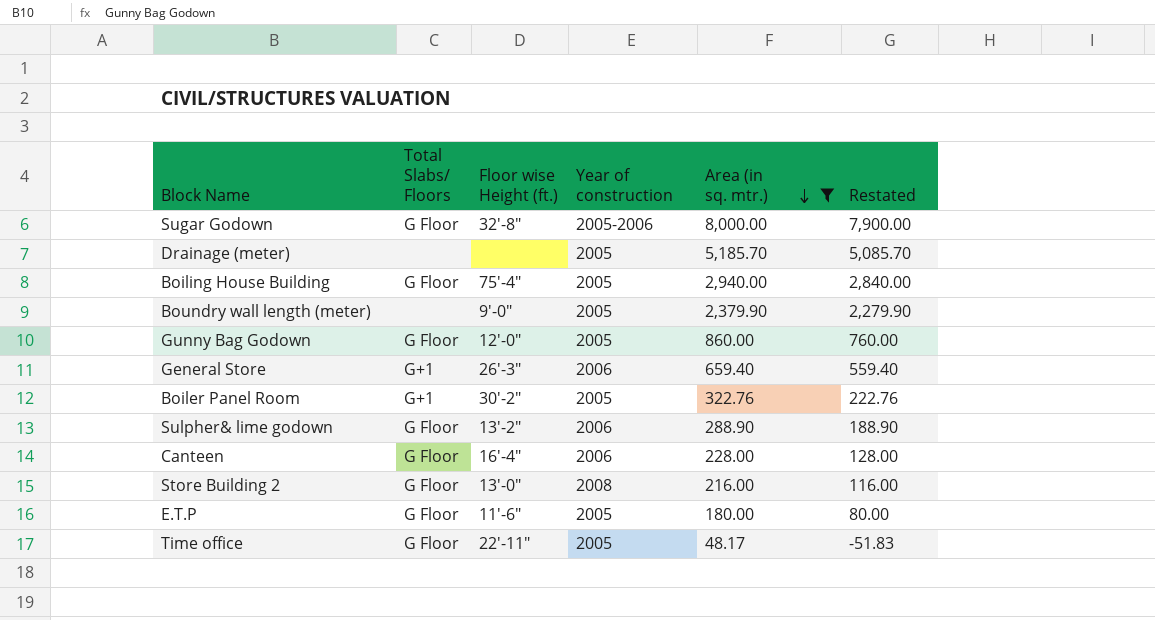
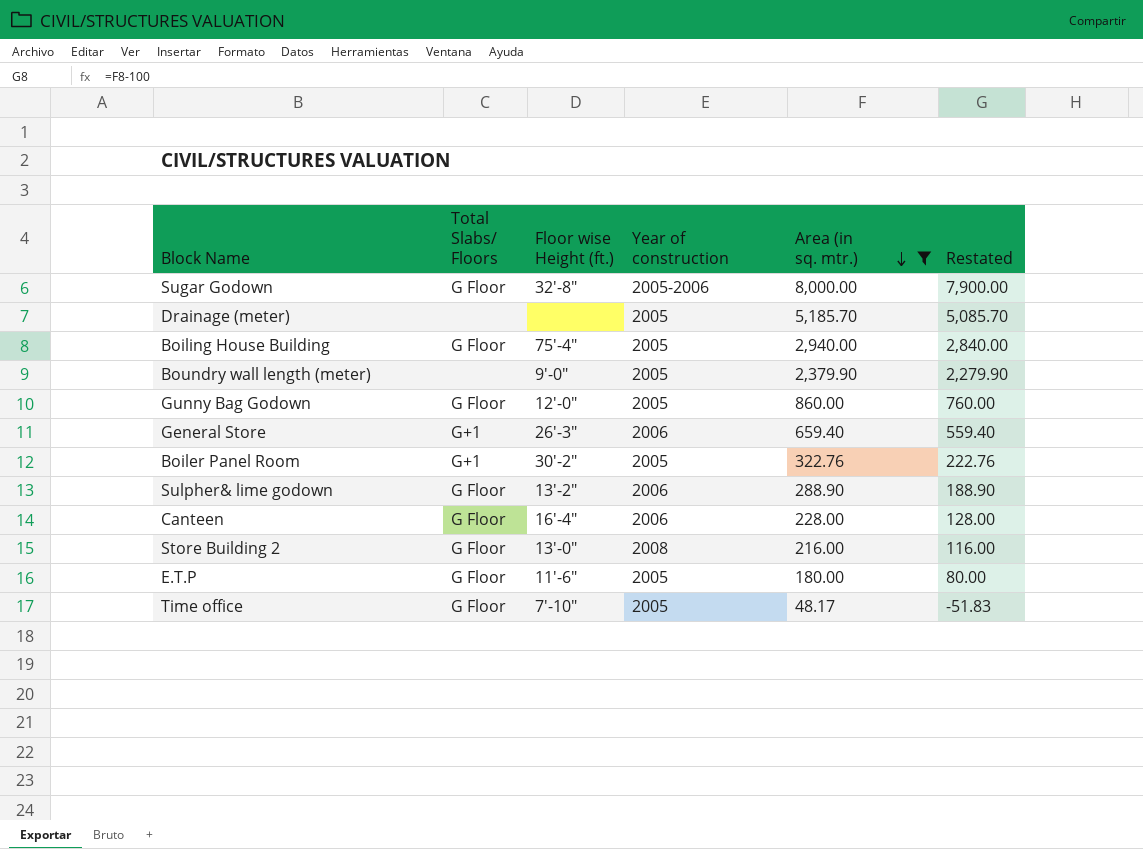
Time office | Floor wise Height (ft.): 22'-11" -> 7'-10"

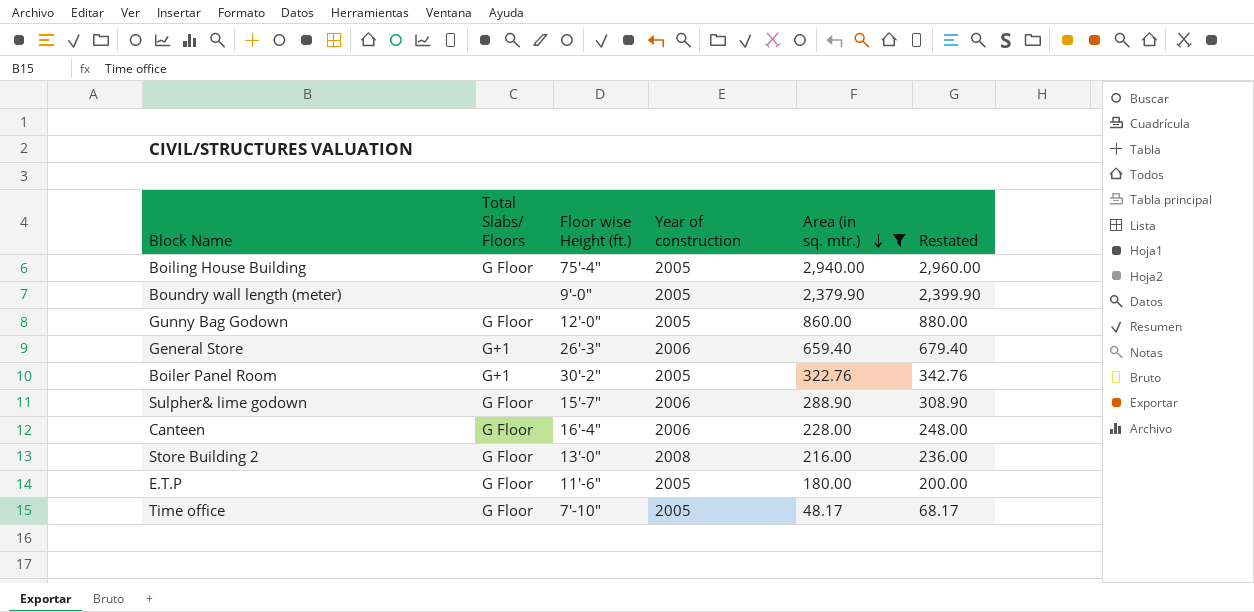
column Restated | formula: [Area (in sq. mtr.)] - 100 -> [Area (in sq. mtr.)] + 20
row Sugar Godown: G Floor | 32'-8" | 2005-2006 | 8,000.00 | 7,900.00 -> none
row Drainage (meter): none | none | 2005 | 5,185.70 | 5,085.70 -> none
Sulpher& lime godown | Floor wise Height (ft.): 13'-2" -> 15'-7"

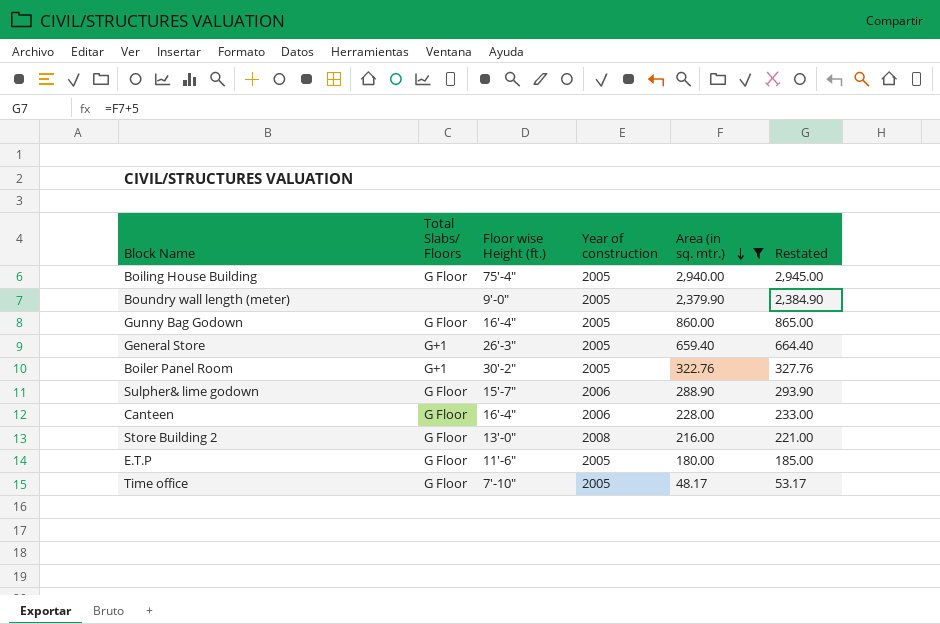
column Restated | formula: [Area (in sq. mtr.)] + 20 -> [Area (in sq. mtr.)] + 5
Gunny Bag Godown | Floor wise Height (ft.): 12'-0" -> 16'-4"
General Store | Year of construction: 2006 -> 2005

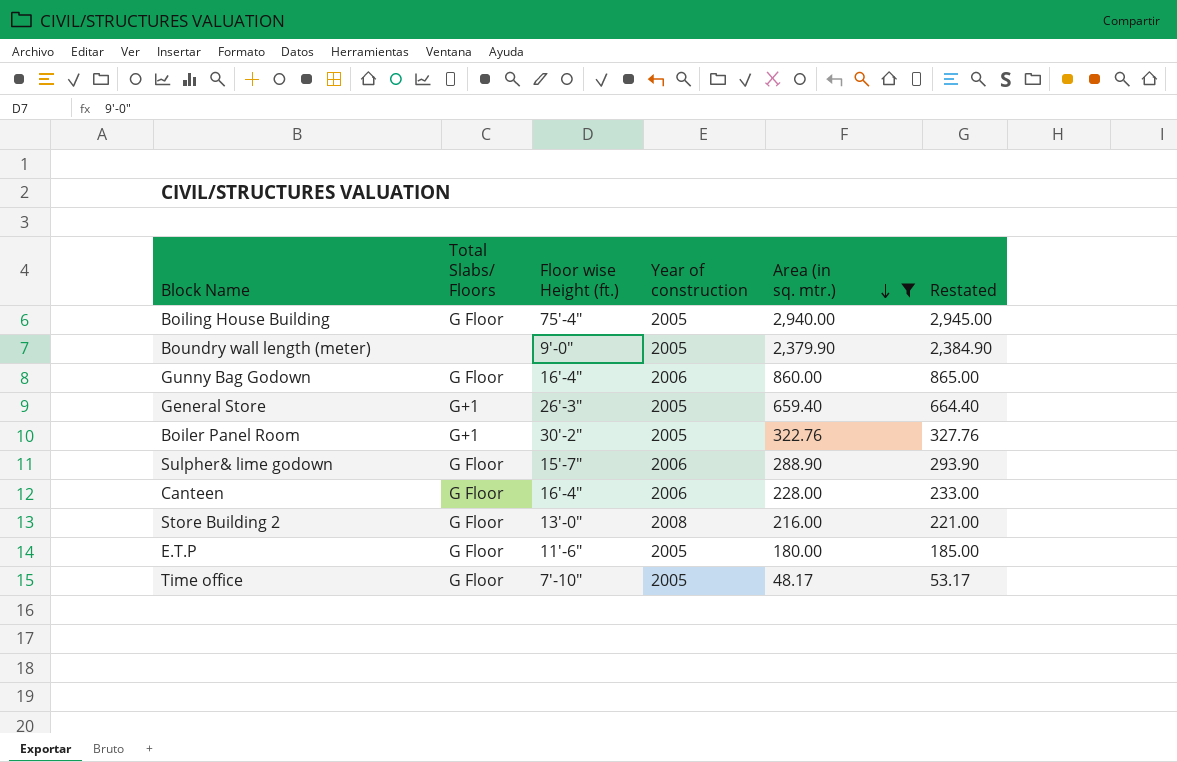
Gunny Bag Godown | Year of construction: 2005 -> 2006

